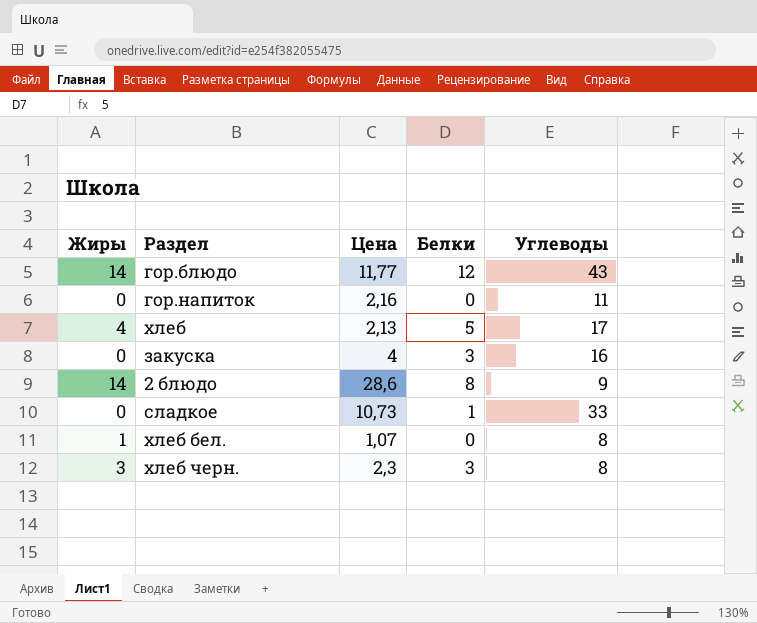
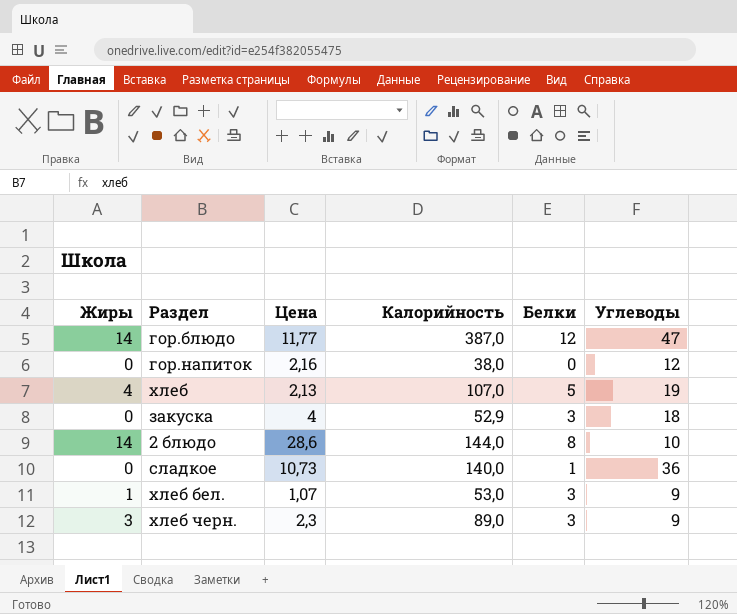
column Калорийность | position: none -> 4
гор.блюдо | Углеводы: 43 -> 47
гор.напиток | Углеводы: 11 -> 12
хлеб | Углеводы: 17 -> 19
закуска | Углеводы: 16 -> 18
2 блюдо | Углеводы: 9 -> 10
сладкое | Углеводы: 33 -> 36
хлеб бел. | Белки: 0 -> 3
хлеб бел. | Углеводы: 8 -> 9
хлеб черн. | Углеводы: 8 -> 9

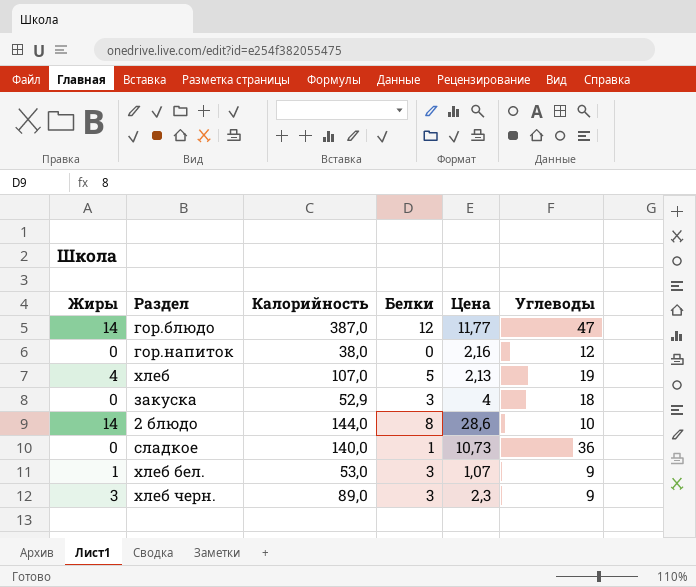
column Цена | position: 3 -> 5

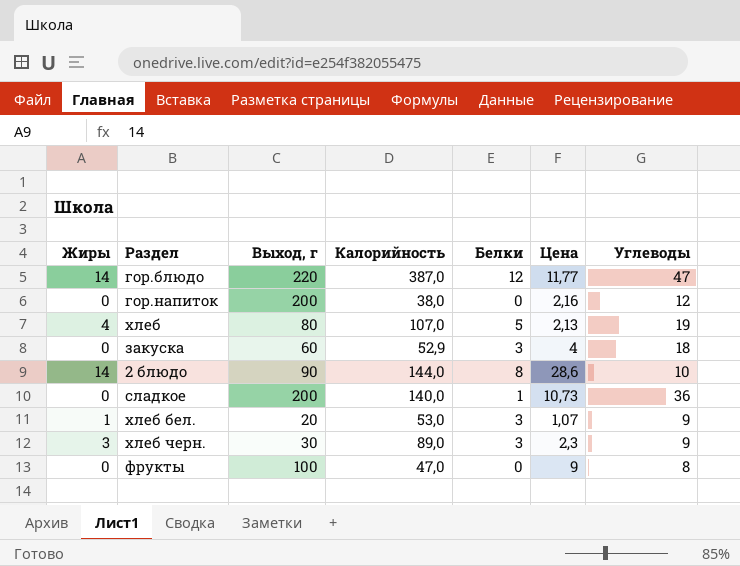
column Выход, г | position: none -> 3
row фрукты: none -> 0 | 100 | 47,0 | 0 | 9 | 8

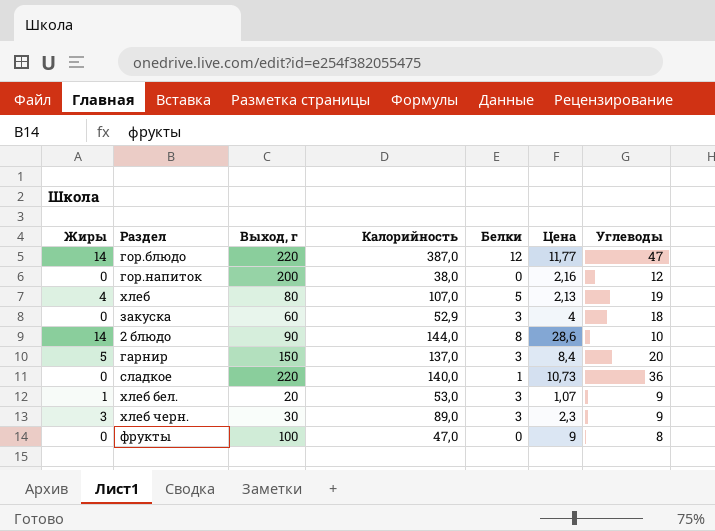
row гарнир: none -> 5 | 150 | 137,0 | 3 | 8,4 | 20
сладкое | Выход, г: 200 -> 220

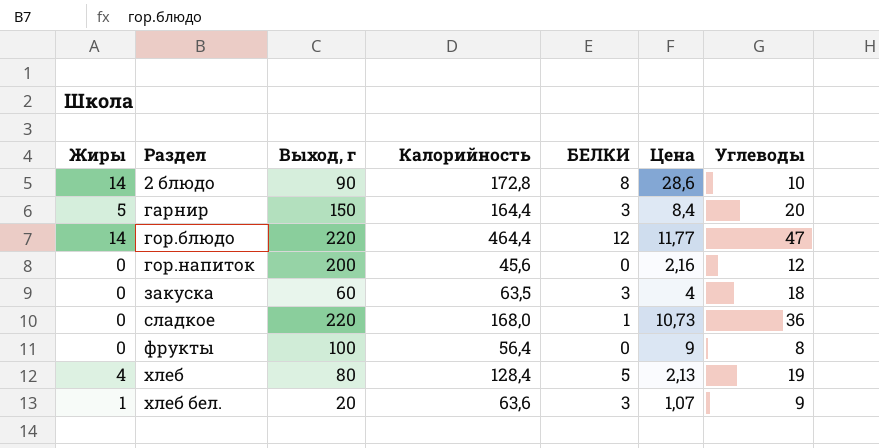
row order: none -> Раздел ascending
column name: Белки -> БЕЛКИ
row хлеб черн.: 3 | 30 | 89,0 | 3 | 2,3 | 9 -> none
2 блюдо | Калорийность: 144,0 -> 172,8
гарнир | Калорийность: 137,0 -> 164,4
гор.блюдо | Калорийность: 387,0 -> 464,4
гор.напиток | Калорийность: 38,0 -> 45,6
закуска | Калорийность: 52,9 -> 63,5
сладкое | Калорийность: 140,0 -> 168,0
фрукты | Калорийность: 47,0 -> 56,4
хлеб | Калорийность: 107,0 -> 128,4
хлеб бел. | Калорийность: 53,0 -> 63,6

